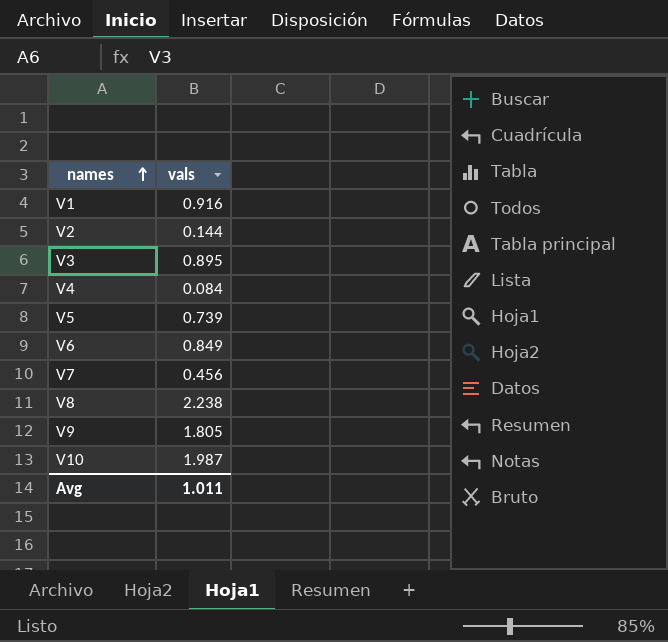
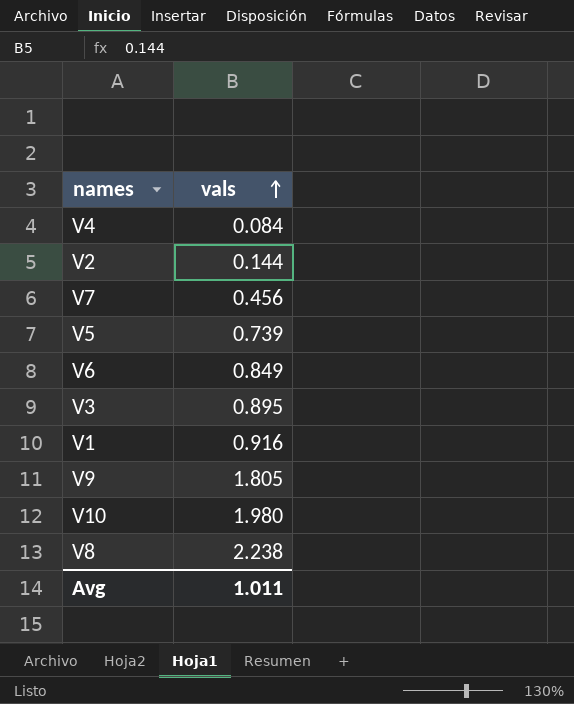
row order: names ascending -> vals ascending
V10 | vals: 1.987 -> 1.980

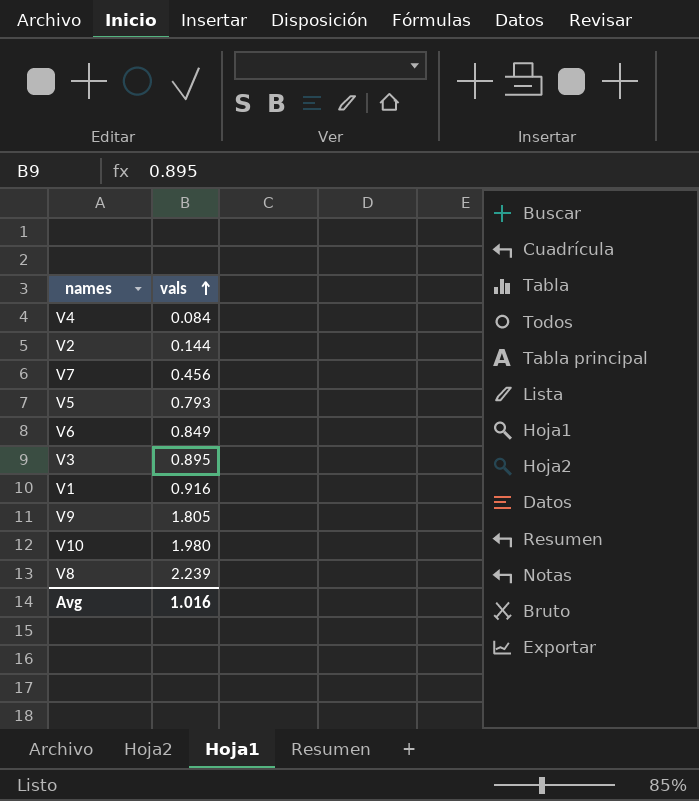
V5 | vals: 0.739 -> 0.793
V8 | vals: 2.238 -> 2.239
Avg | vals: 1.011 -> 1.016

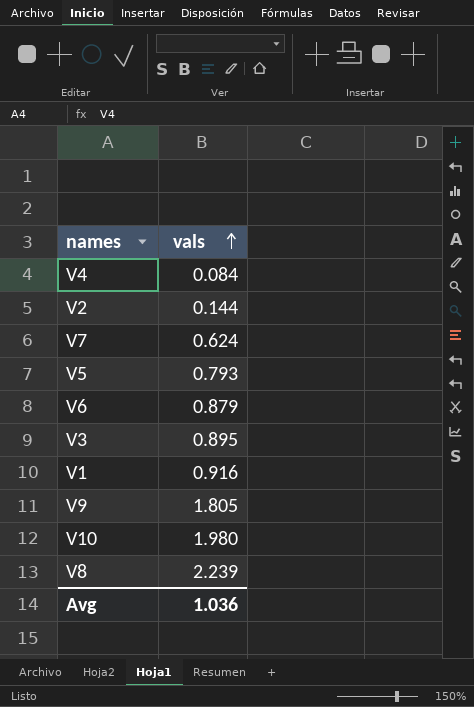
V7 | vals: 0.456 -> 0.624
V6 | vals: 0.849 -> 0.879
Avg | vals: 1.016 -> 1.036

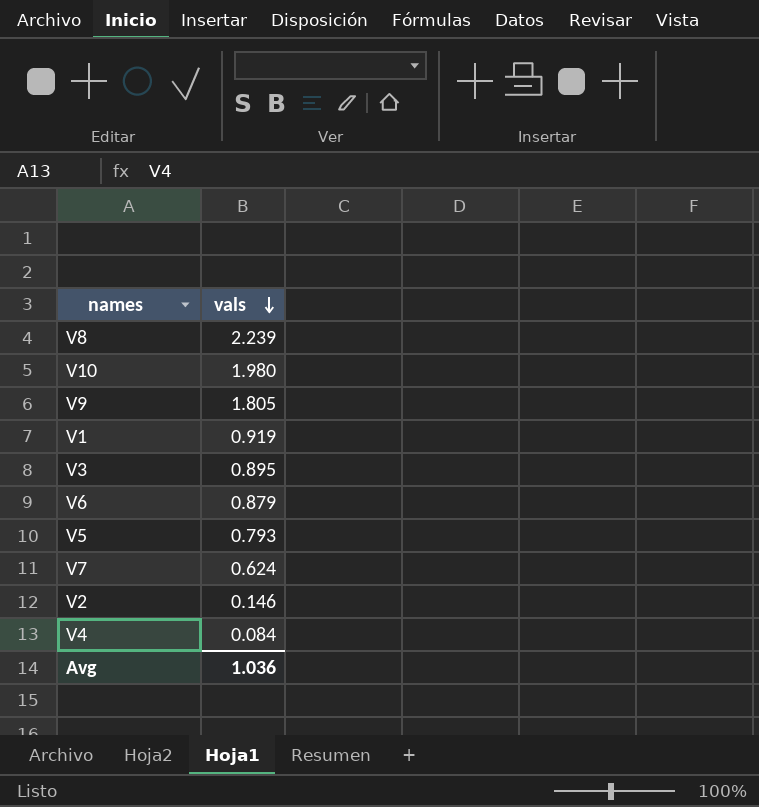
row order: vals ascending -> vals descending
V1 | vals: 0.916 -> 0.919
V2 | vals: 0.144 -> 0.146

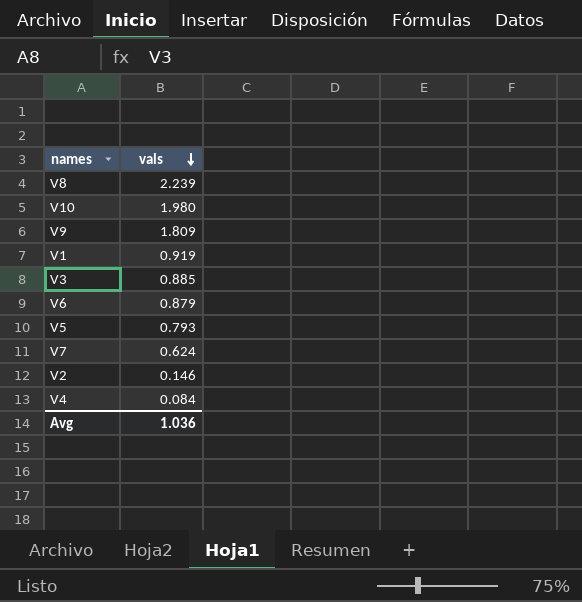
V9 | vals: 1.805 -> 1.809
V3 | vals: 0.895 -> 0.885

